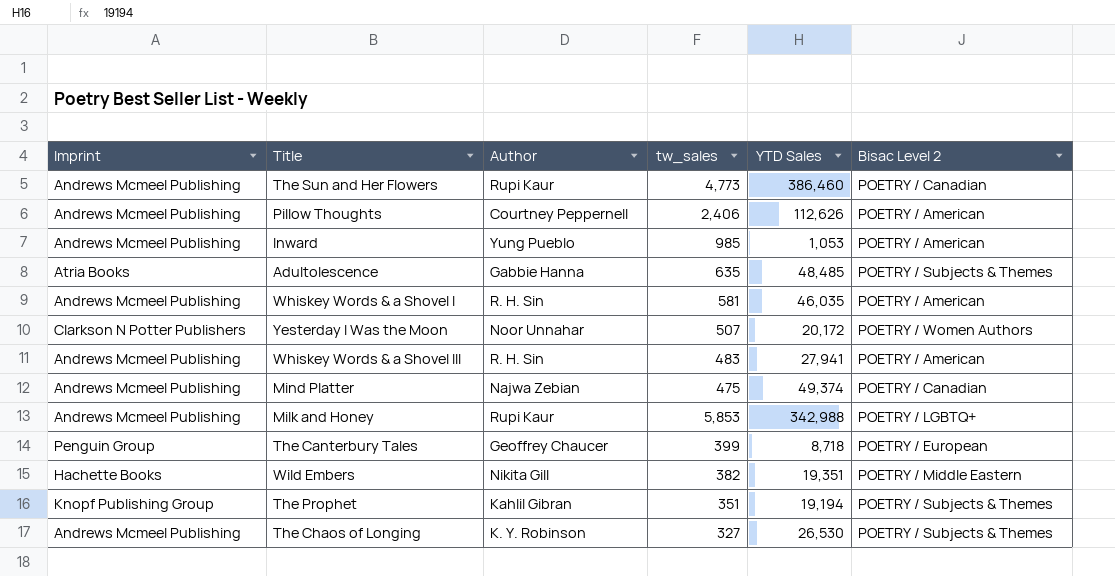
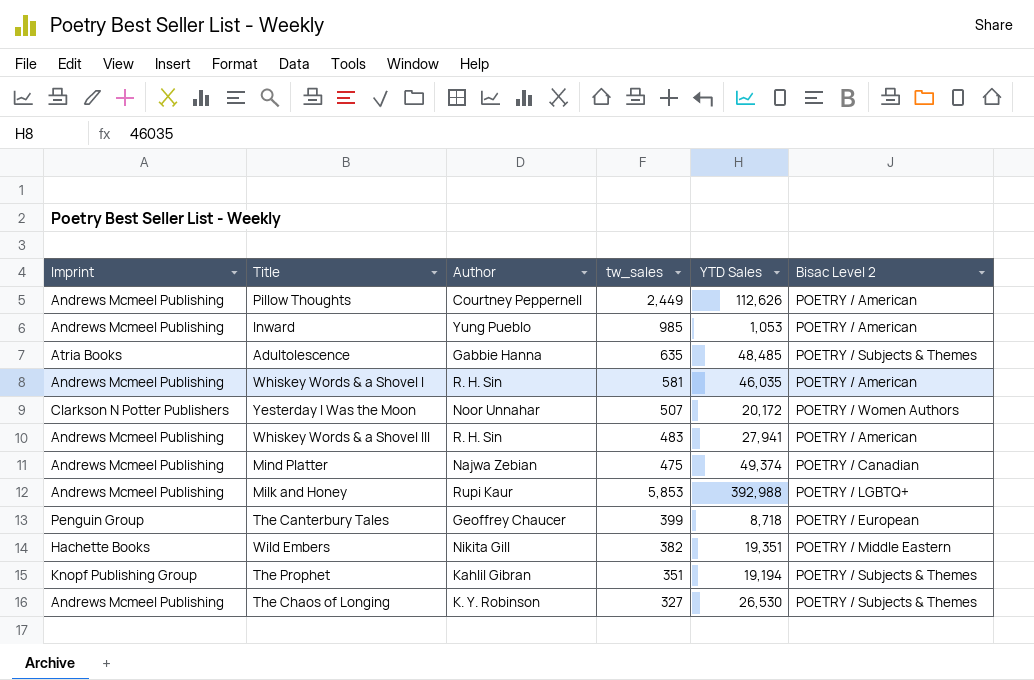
row The Sun and Her Flowers: Andrews Mcmeel Publishing | Rupi Kaur | 4,773 | 386,460 | POETRY / Canadian -> none
Pillow Thoughts | tw_sales: 2,406 -> 2,449
Milk and Honey | YTD Sales: 342,988 -> 392,988

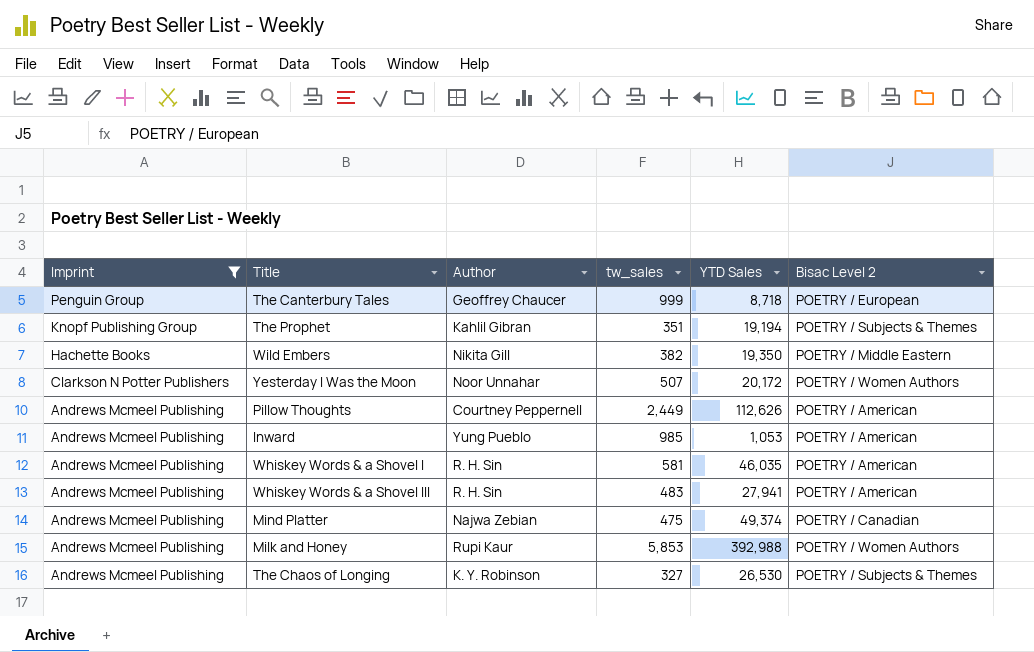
filter: none -> Imprint != Atria Books
row order: none -> Imprint descending
The Canterbury Tales | tw_sales: 399 -> 999
Wild Embers | YTD Sales: 19,351 -> 19,350
Milk and Honey | Bisac Level 2: POETRY / LGBTQ+ -> POETRY / Women Authors

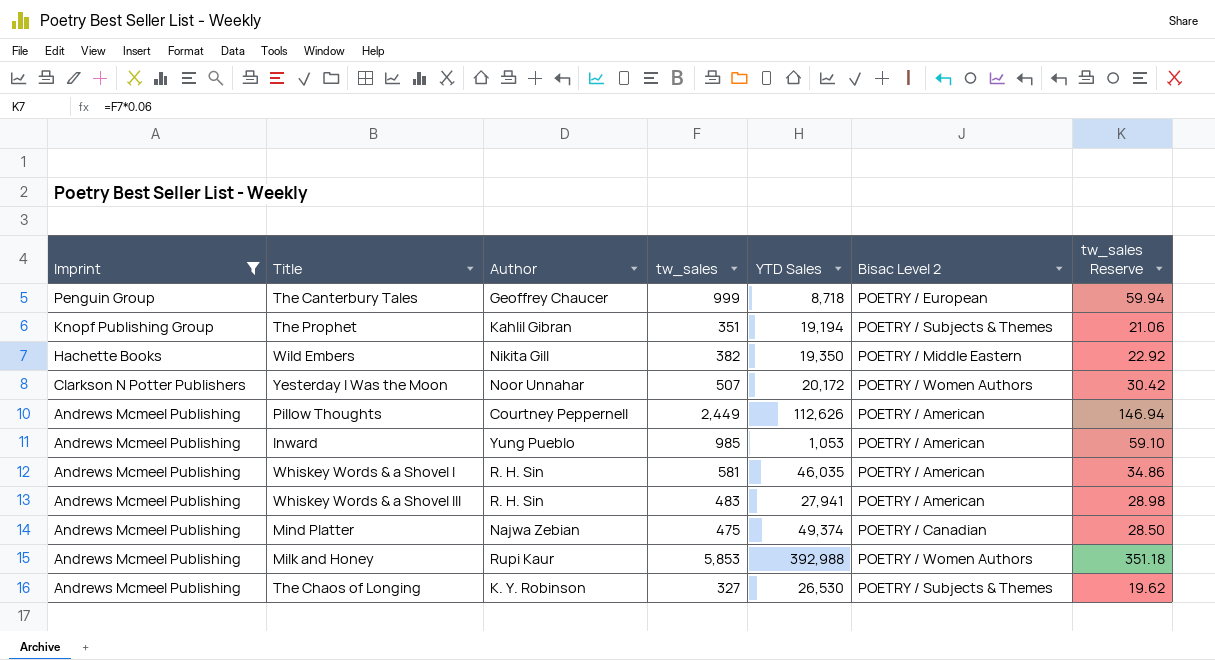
column tw_sales Reserve | formula: none -> [tw_sales] * 0.06

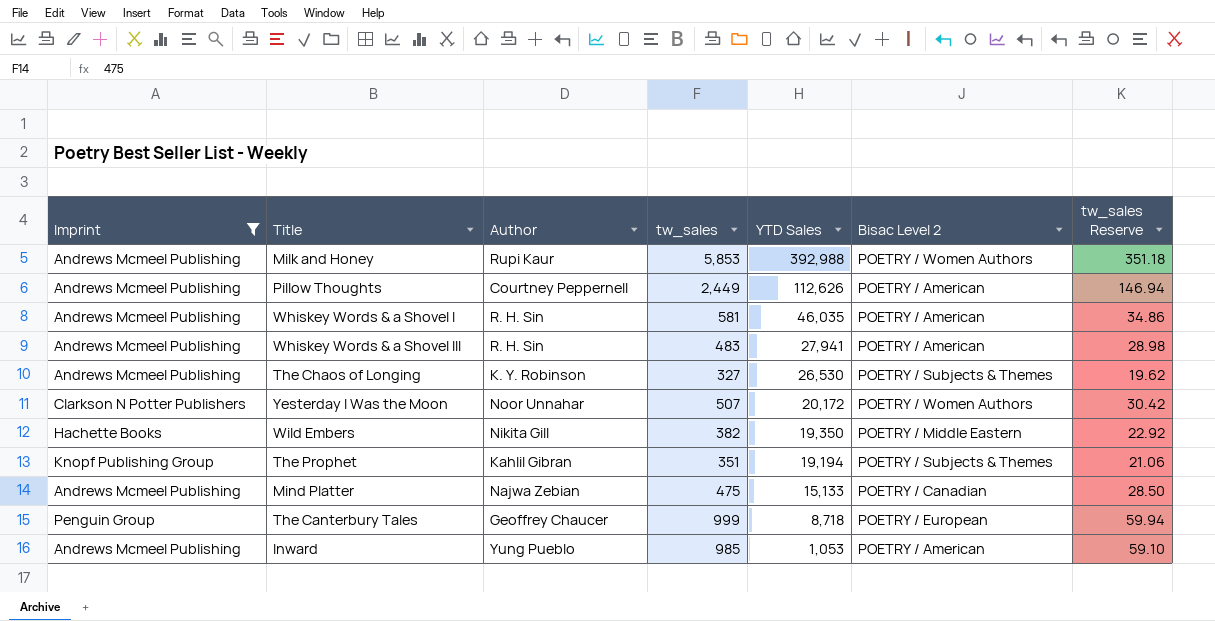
row order: Imprint descending -> YTD Sales descending
Mind Platter | YTD Sales: 49,374 -> 15,133

